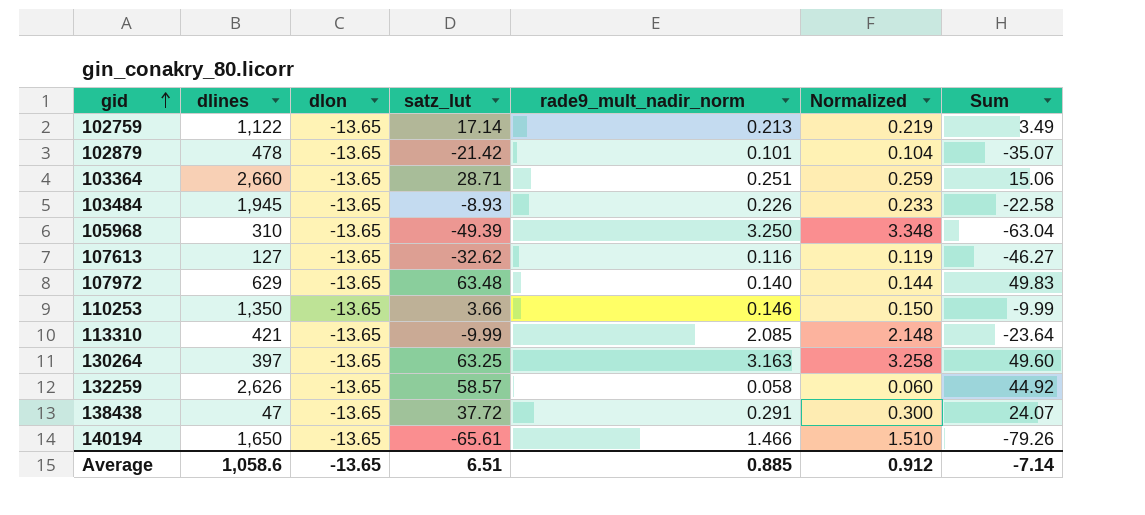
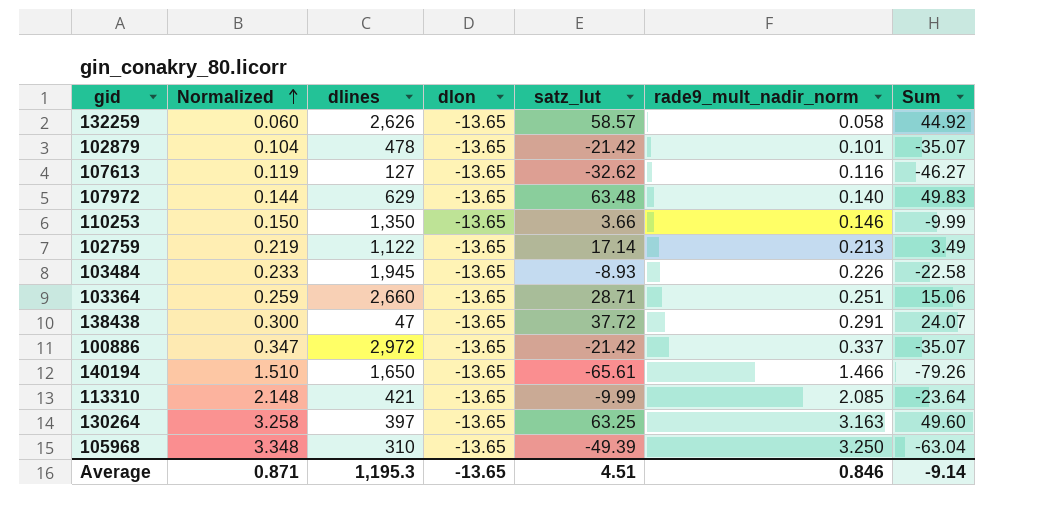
row order: gid ascending -> Normalized ascending
column Normalized | position: 6 -> 2
row 100886: none -> 0.347 | 2,972 | -13.65 | -21.42 | 0.337 | -35.07
Average | Normalized: 0.912 -> 0.871
Average | dlines: 1,058.6 -> 1,195.3
Average | satz_lut: 6.51 -> 4.51
Average | rade9_mult_nadir_norm: 0.885 -> 0.846
Average | Sum: -7.14 -> -9.14

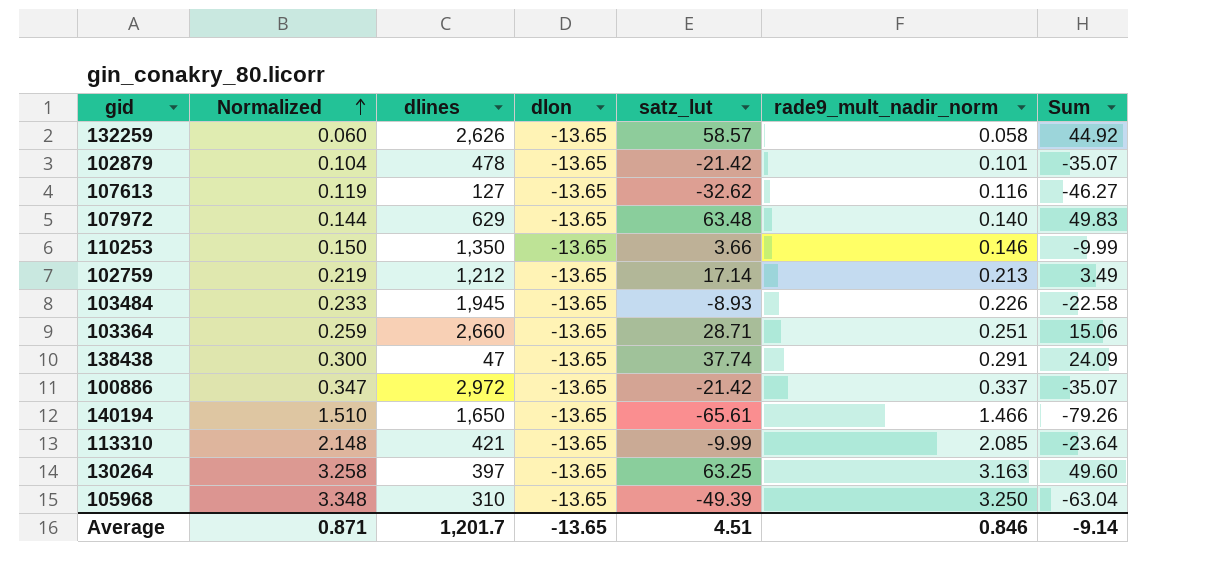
102759 | dlines: 1,122 -> 1,212
138438 | satz_lut: 37.72 -> 37.74
138438 | Sum: 24.07 -> 24.09
Average | dlines: 1,195.3 -> 1,201.7

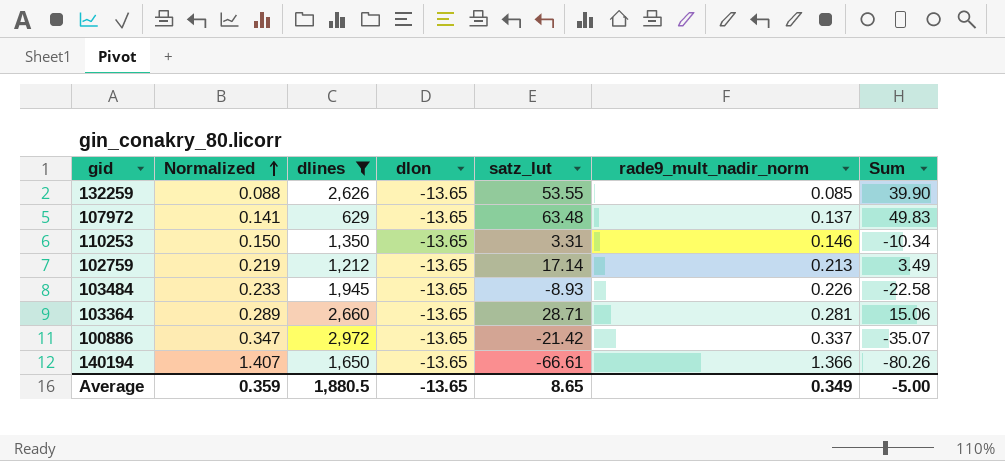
filter: none -> dlines >= 629
132259 | Normalized: 0.060 -> 0.088
132259 | satz_lut: 58.57 -> 53.55
132259 | rade9_mult_nadir_norm: 0.058 -> 0.085
132259 | Sum: 44.92 -> 39.90
107972 | Normalized: 0.144 -> 0.141
107972 | rade9_mult_nadir_norm: 0.140 -> 0.137
110253 | satz_lut: 3.66 -> 3.31
110253 | Sum: -9.99 -> -10.34
103364 | Normalized: 0.259 -> 0.289
103364 | rade9_mult_nadir_norm: 0.251 -> 0.281
140194 | Normalized: 1.510 -> 1.407
140194 | satz_lut: -65.61 -> -66.61
140194 | rade9_mult_nadir_norm: 1.466 -> 1.366
140194 | Sum: -79.26 -> -80.26
Average | Normalized: 0.871 -> 0.359
Average | dlines: 1,201.7 -> 1,880.5
Average | satz_lut: 4.51 -> 8.65
Average | rade9_mult_nadir_norm: 0.846 -> 0.349
Average | Sum: -9.14 -> -5.00

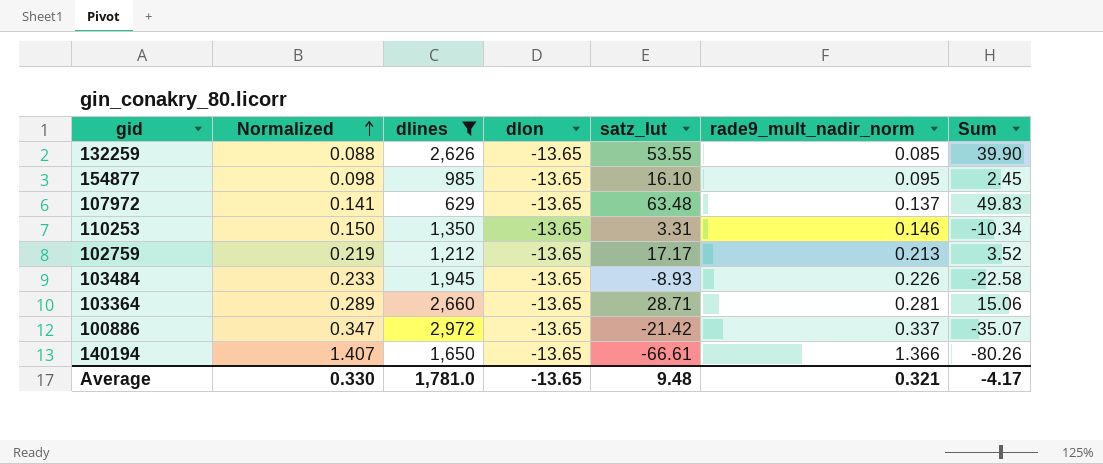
row 154877: none -> 0.098 | 985 | -13.65 | 16.10 | 0.095 | 2.45
102759 | satz_lut: 17.14 -> 17.17
102759 | Sum: 3.49 -> 3.52
Average | Normalized: 0.359 -> 0.330
Average | dlines: 1,880.5 -> 1,781.0
Average | satz_lut: 8.65 -> 9.48
Average | rade9_mult_nadir_norm: 0.349 -> 0.321
Average | Sum: -5.00 -> -4.17

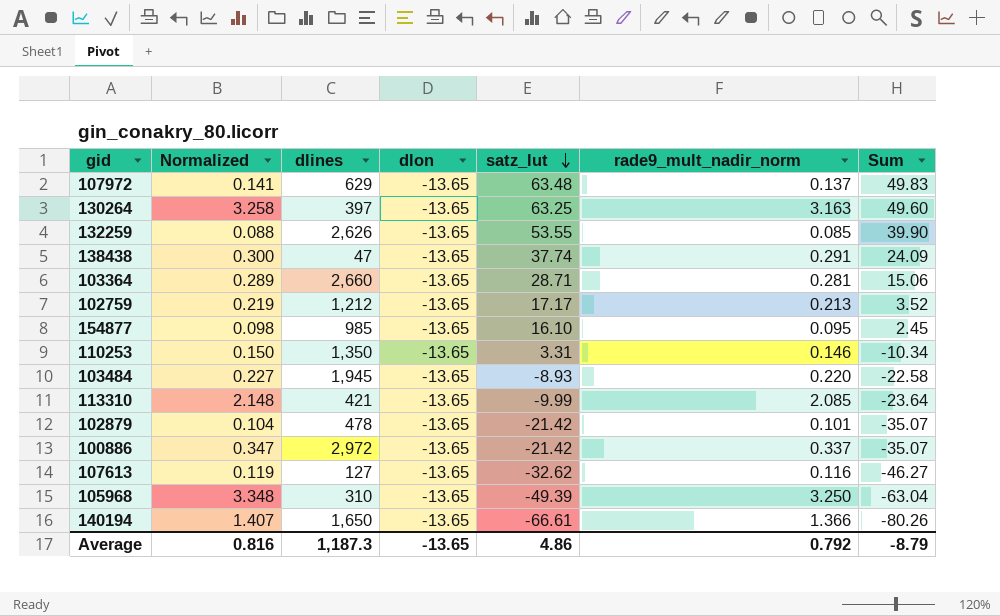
filter: dlines >= 629 -> none
row order: Normalized ascending -> satz_lut descending
103484 | Normalized: 0.233 -> 0.227
103484 | rade9_mult_nadir_norm: 0.226 -> 0.220
Average | Normalized: 0.330 -> 0.816
Average | dlines: 1,781.0 -> 1,187.3
Average | satz_lut: 9.48 -> 4.86
Average | rade9_mult_nadir_norm: 0.321 -> 0.792
Average | Sum: -4.17 -> -8.79

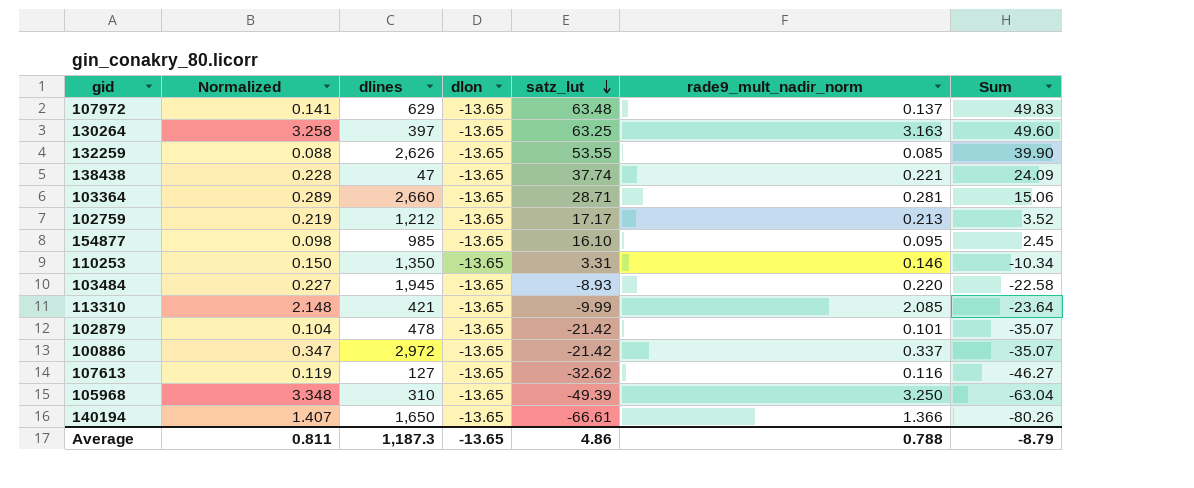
138438 | Normalized: 0.300 -> 0.228
138438 | rade9_mult_nadir_norm: 0.291 -> 0.221
Average | Normalized: 0.816 -> 0.811
Average | rade9_mult_nadir_norm: 0.792 -> 0.788

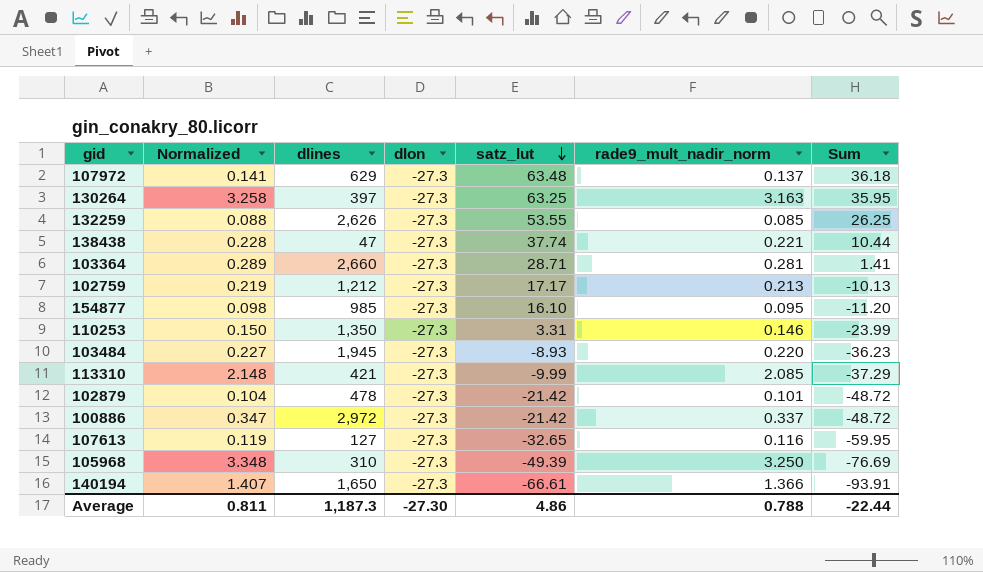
107972 | dlon: -13.65 -> -27.3
107972 | Sum: 49.83 -> 36.18
130264 | dlon: -13.65 -> -27.3
130264 | Sum: 49.60 -> 35.95
132259 | dlon: -13.65 -> -27.3
132259 | Sum: 39.90 -> 26.25
138438 | dlon: -13.65 -> -27.3
138438 | Sum: 24.09 -> 10.44
103364 | dlon: -13.65 -> -27.3
103364 | Sum: 15.06 -> 1.41
102759 | dlon: -13.65 -> -27.3
102759 | Sum: 3.52 -> -10.13
154877 | dlon: -13.65 -> -27.3
154877 | Sum: 2.45 -> -11.20
110253 | dlon: -13.65 -> -27.3
110253 | Sum: -10.34 -> -23.99
103484 | dlon: -13.65 -> -27.3
103484 | Sum: -22.58 -> -36.23
113310 | dlon: -13.65 -> -27.3
113310 | Sum: -23.64 -> -37.29
102879 | dlon: -13.65 -> -27.3
102879 | Sum: -35.07 -> -48.72
100886 | dlon: -13.65 -> -27.3
100886 | Sum: -35.07 -> -48.72
107613 | dlon: -13.65 -> -27.3
107613 | satz_lut: -32.62 -> -32.65
107613 | Sum: -46.27 -> -59.95
105968 | dlon: -13.65 -> -27.3
105968 | Sum: -63.04 -> -76.69
140194 | dlon: -13.65 -> -27.3
140194 | Sum: -80.26 -> -93.91
Average | dlon: -13.65 -> -27.30
Average | Sum: -8.79 -> -22.44

